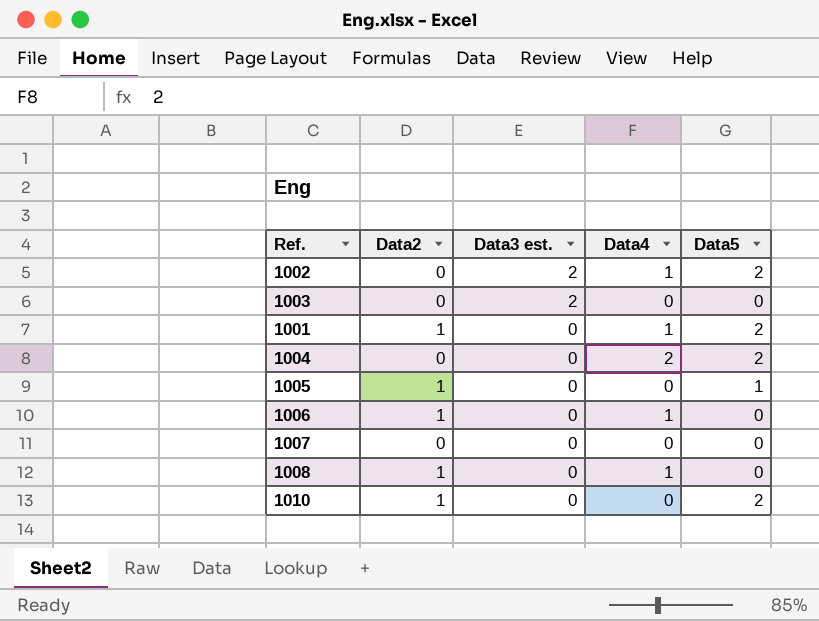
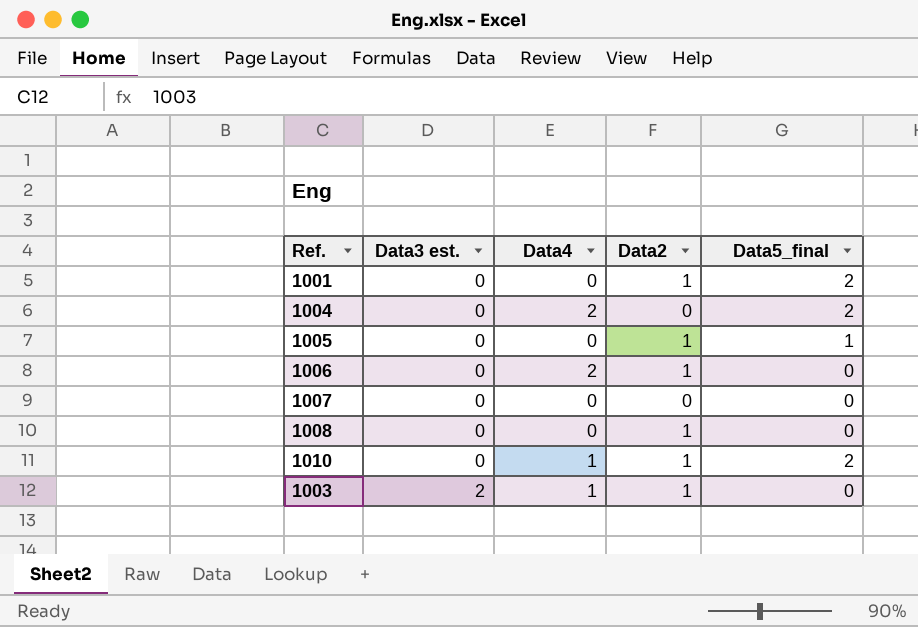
row order: Data3 est. descending -> Data3 est. ascending
column Data2 | position: 2 -> 4
column name: Data5 -> Data5_final
row 1002: 0 | 2 | 1 | 2 -> none
1001 | Data4: 1 -> 0
1006 | Data4: 1 -> 2
1008 | Data4: 1 -> 0
1010 | Data4: 0 -> 1
1003 | Data4: 0 -> 1
1003 | Data2: 0 -> 1

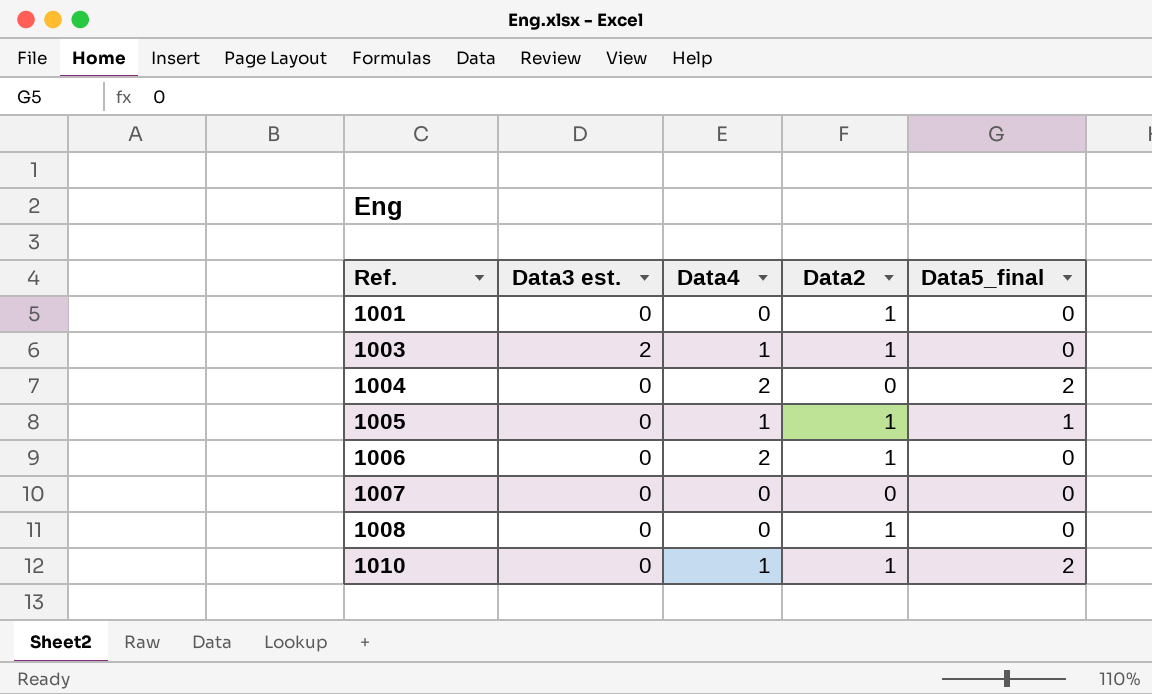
row order: Data3 est. ascending -> Ref. ascending
1001 | Data5_final: 2 -> 0
1005 | Data4: 0 -> 1

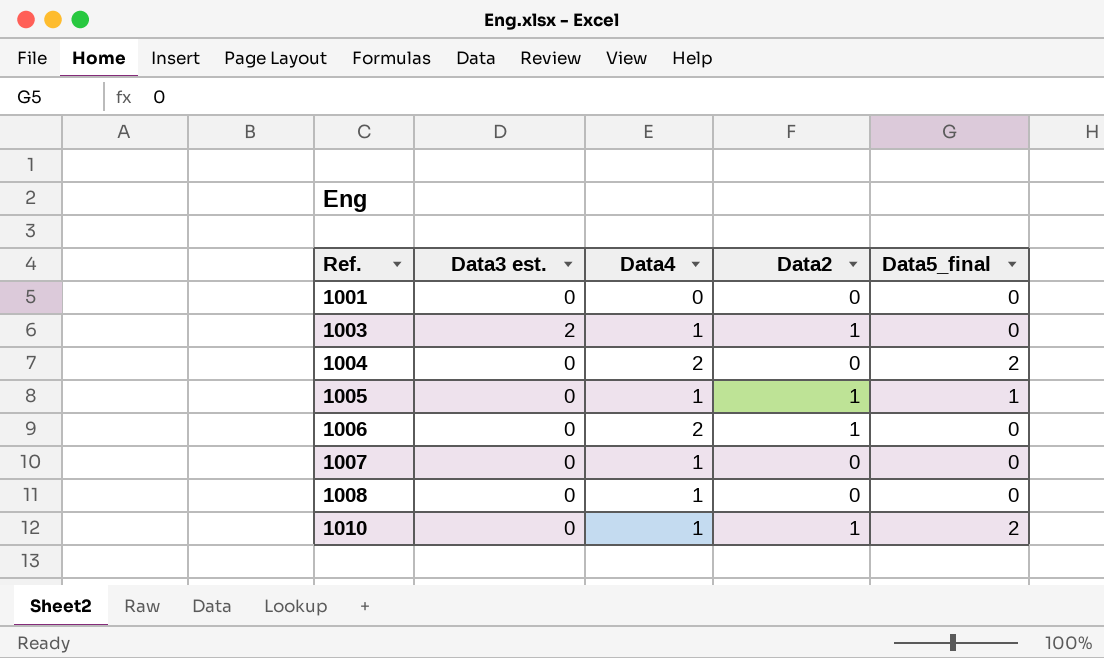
1001 | Data2: 1 -> 0
1007 | Data4: 0 -> 1
1008 | Data4: 0 -> 1
1008 | Data2: 1 -> 0

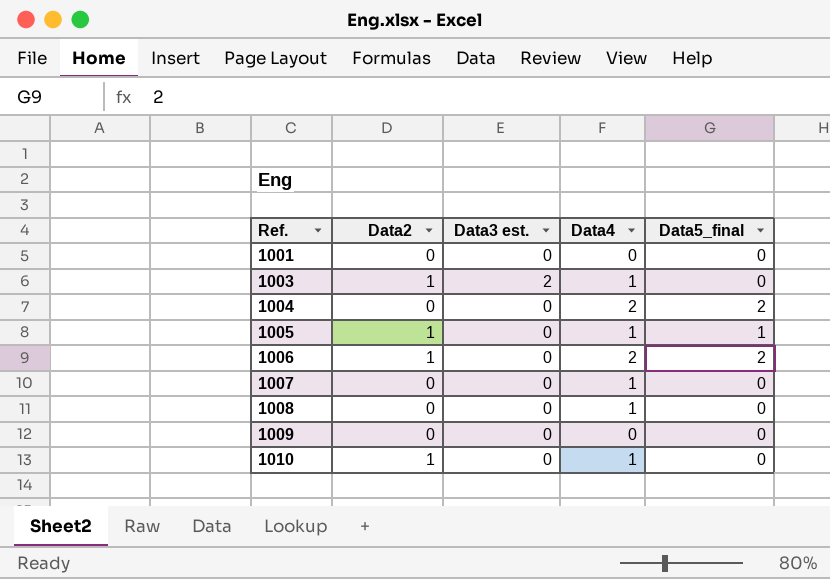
column Data2 | position: 4 -> 2
1006 | Data5_final: 0 -> 2
row 1009: none -> 0 | 0 | 0 | 0
1010 | Data5_final: 2 -> 0

